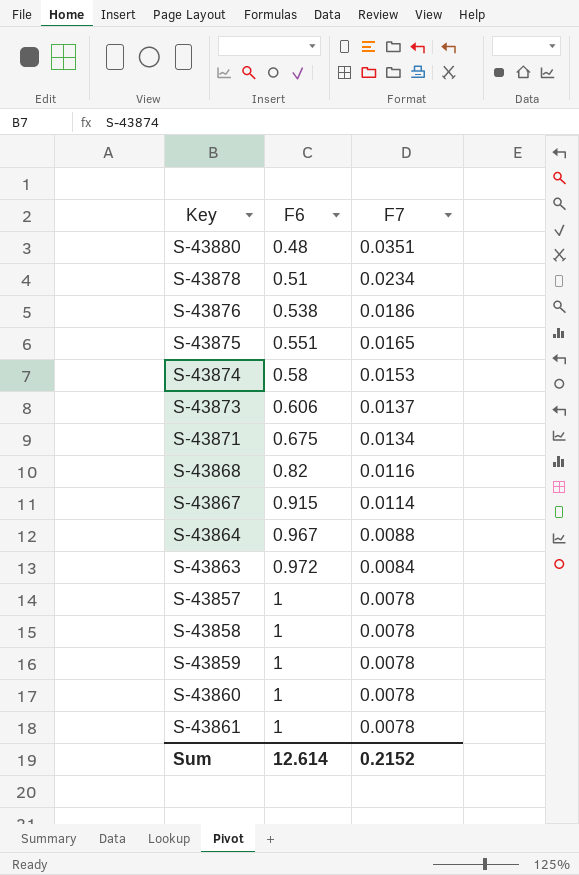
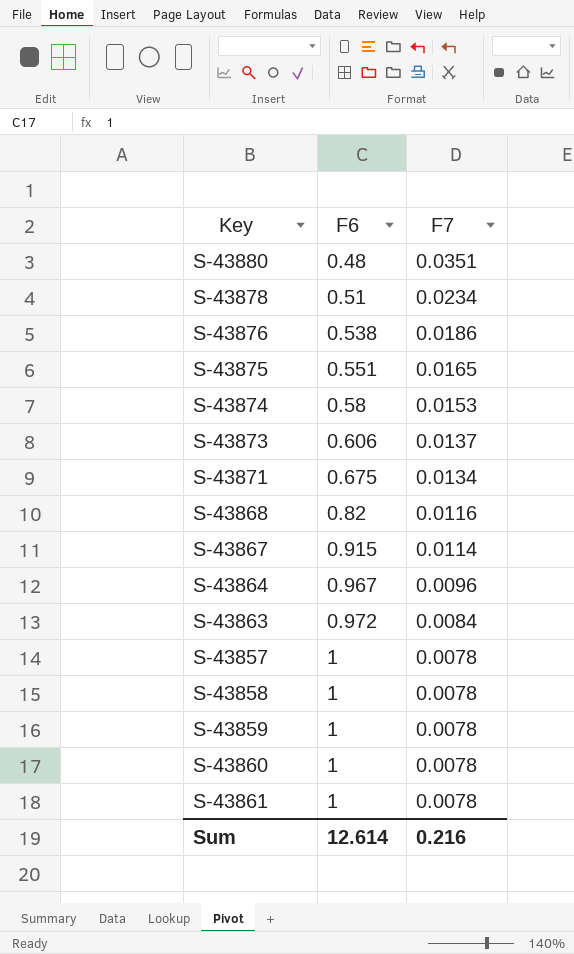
S-43864 | F7: 0.0088 -> 0.0096
Sum | F7: 0.2152 -> 0.216

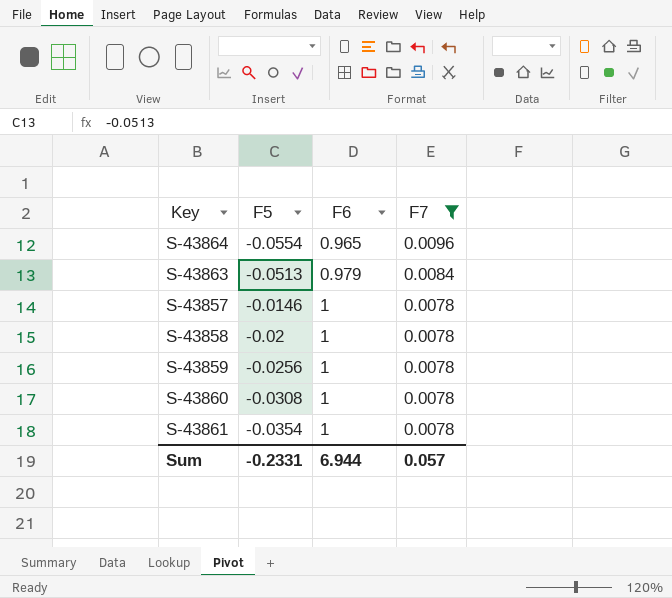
filter: none -> F7 <= 0.0096
column F5 | position: none -> 2
S-43864 | F6: 0.967 -> 0.965
S-43863 | F6: 0.972 -> 0.979
Sum | F6: 12.614 -> 6.944
Sum | F7: 0.216 -> 0.057

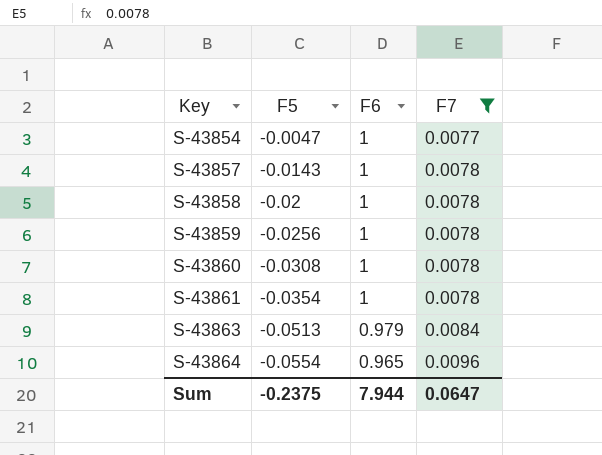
row order: F6 ascending -> Key ascending
row S-43854: none -> -0.0047 | 1 | 0.0077
S-43857 | F5: -0.0146 -> -0.0143
Sum | F5: -0.2331 -> -0.2375
Sum | F6: 6.944 -> 7.944
Sum | F7: 0.057 -> 0.0647

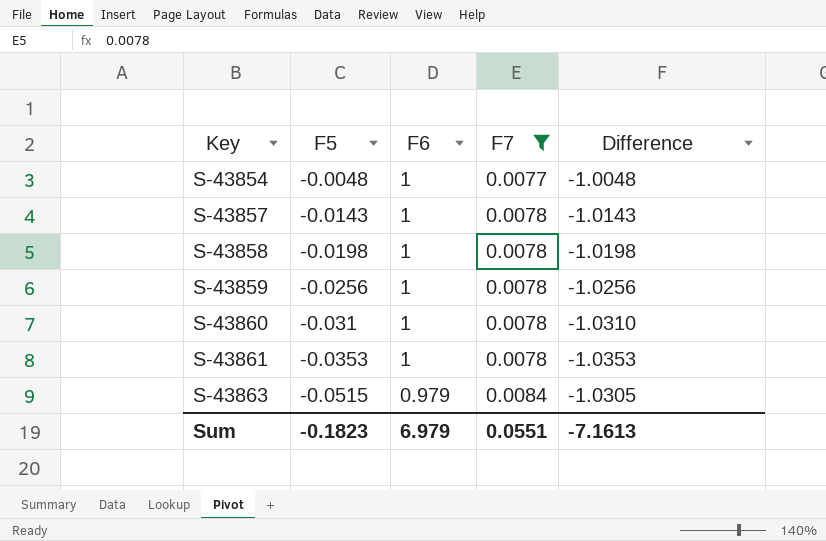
column Difference | formula: none -> [F5] - [F6]
row S-43864: -0.0554 | 0.965 | 0.0096 -> none
S-43854 | F5: -0.0047 -> -0.0048
S-43858 | F5: -0.02 -> -0.0198
S-43860 | F5: -0.0308 -> -0.031
S-43861 | F5: -0.0354 -> -0.0353
S-43863 | F5: -0.0513 -> -0.0515
Sum | F5: -0.2375 -> -0.1823
Sum | F6: 7.944 -> 6.979
Sum | F7: 0.0647 -> 0.0551

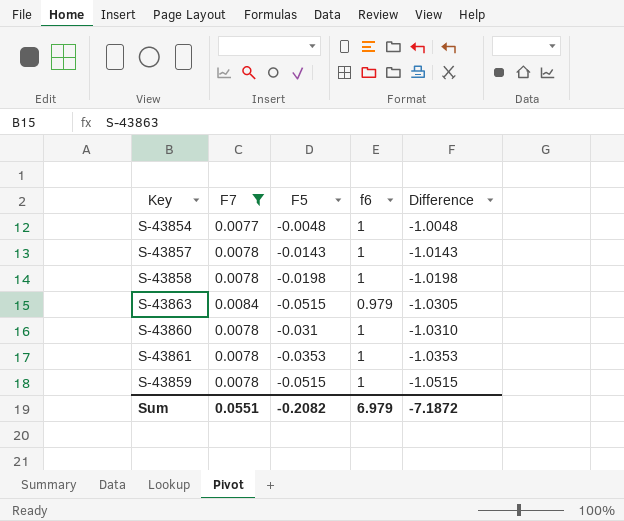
row order: Key ascending -> Difference descending
column F7 | position: 4 -> 2
column name: F6 -> f6
S-43859 | F5: -0.0256 -> -0.0515
S-43859 | Difference: -1.0256 -> -1.0515
Sum | F5: -0.1823 -> -0.2082
Sum | Difference: -7.1613 -> -7.1872

